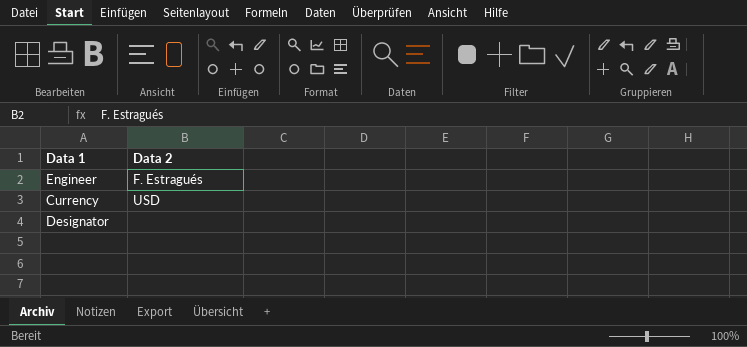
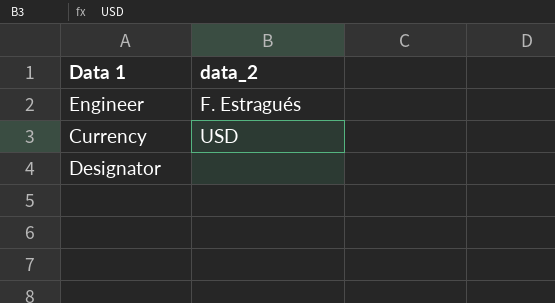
column name: Data 2 -> data_2

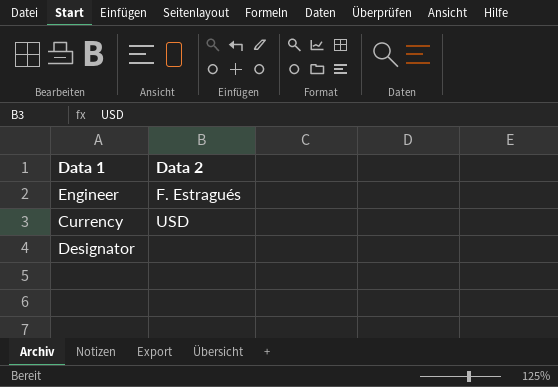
column name: data_2 -> Data 2

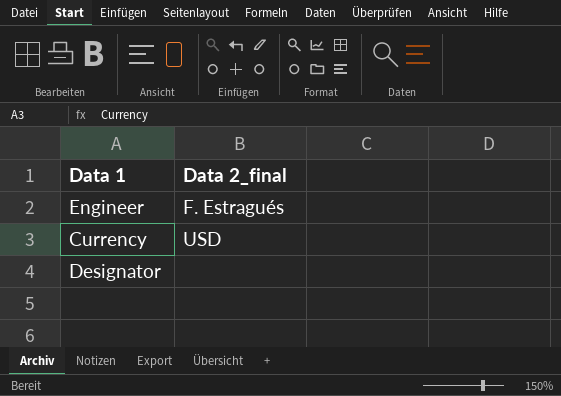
column name: Data 2 -> Data 2_final

